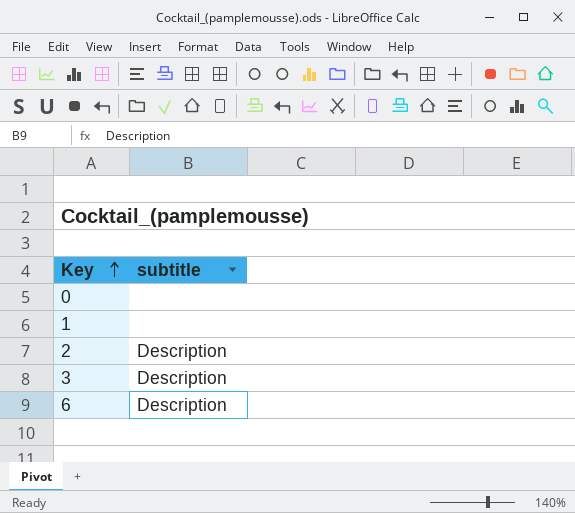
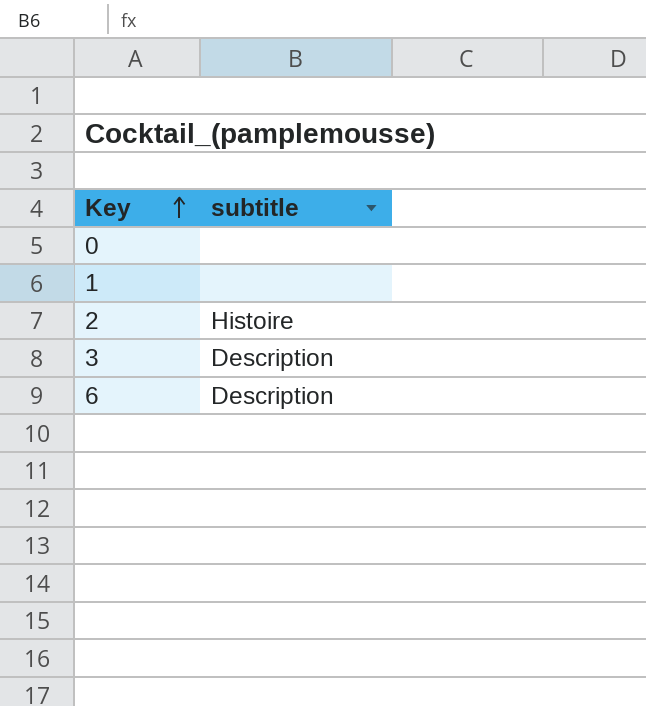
2 | subtitle: Description -> Histoire

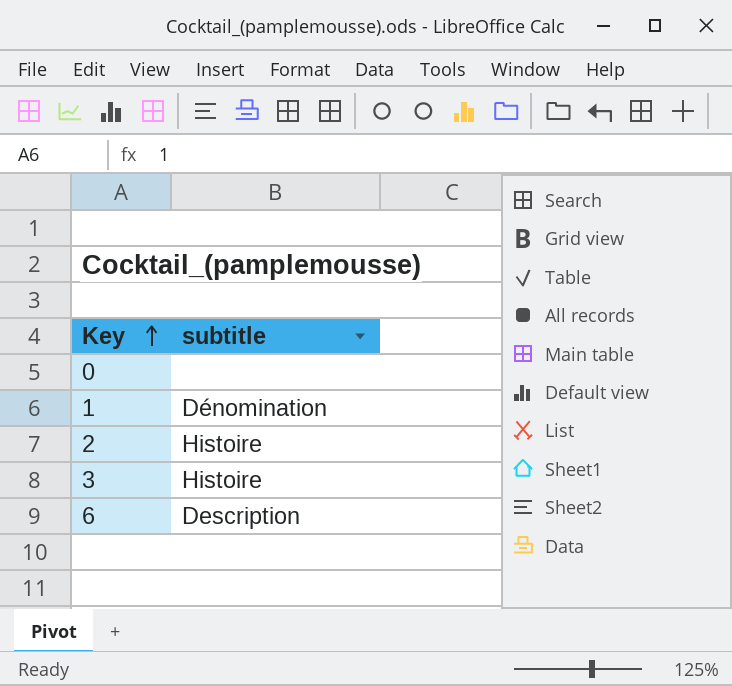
1 | subtitle: none -> Dénomination
3 | subtitle: Description -> Histoire

